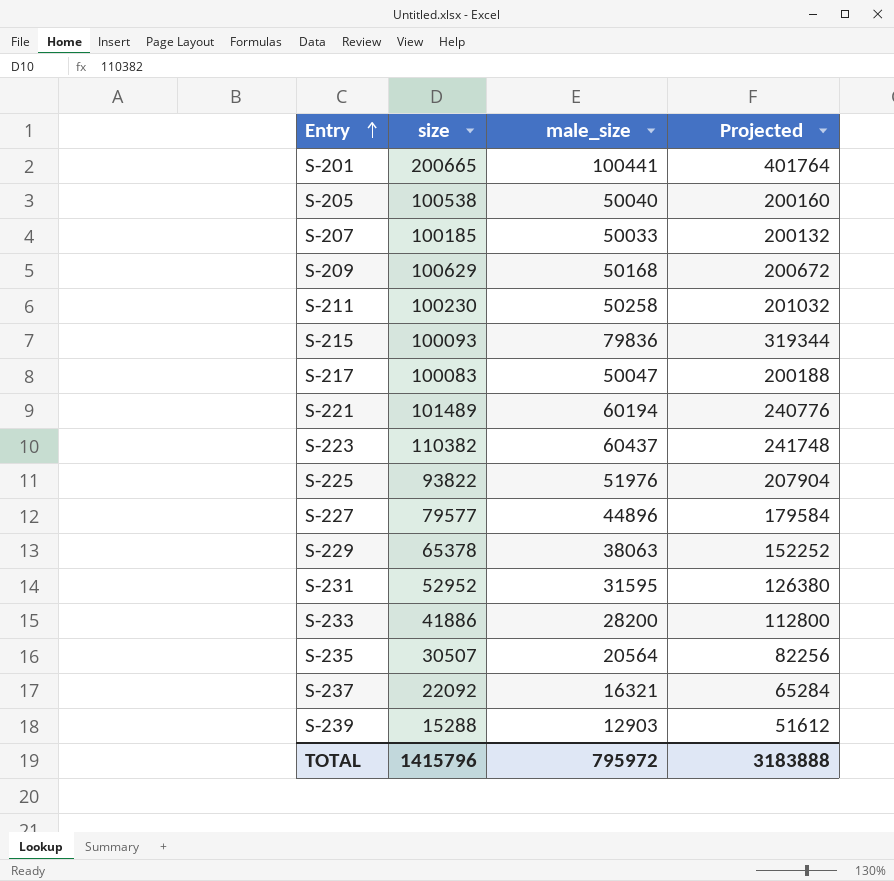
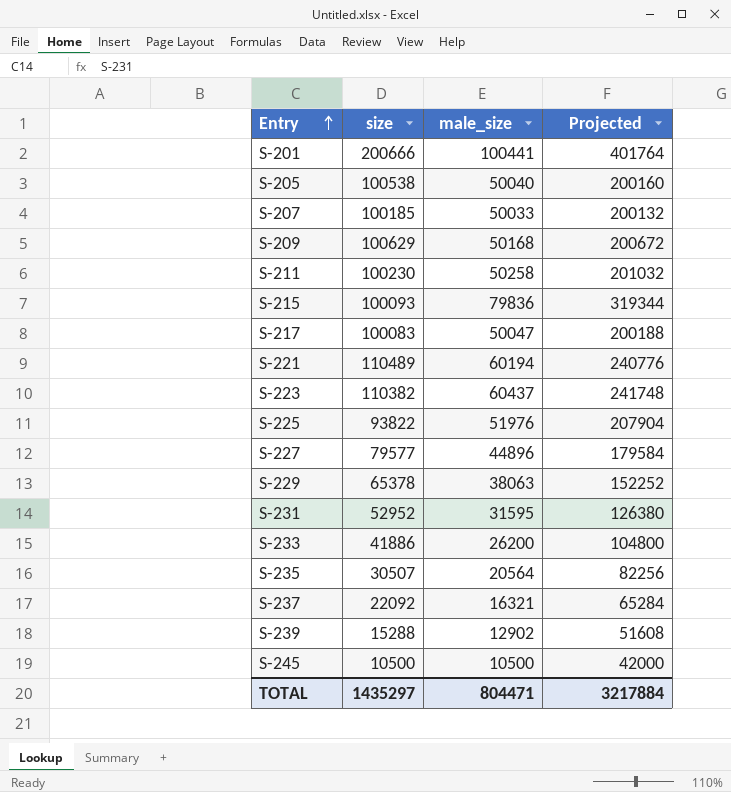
S-201 | size: 200665 -> 200666
S-221 | size: 101489 -> 110489
S-233 | male_size: 28200 -> 26200
S-233 | Projected: 112800 -> 104800
S-239 | male_size: 12903 -> 12902
S-239 | Projected: 51612 -> 51608
row S-245: none -> 10500 | 10500 | 42000
TOTAL | size: 1415796 -> 1435297
TOTAL | male_size: 795972 -> 804471
TOTAL | Projected: 3183888 -> 3217884

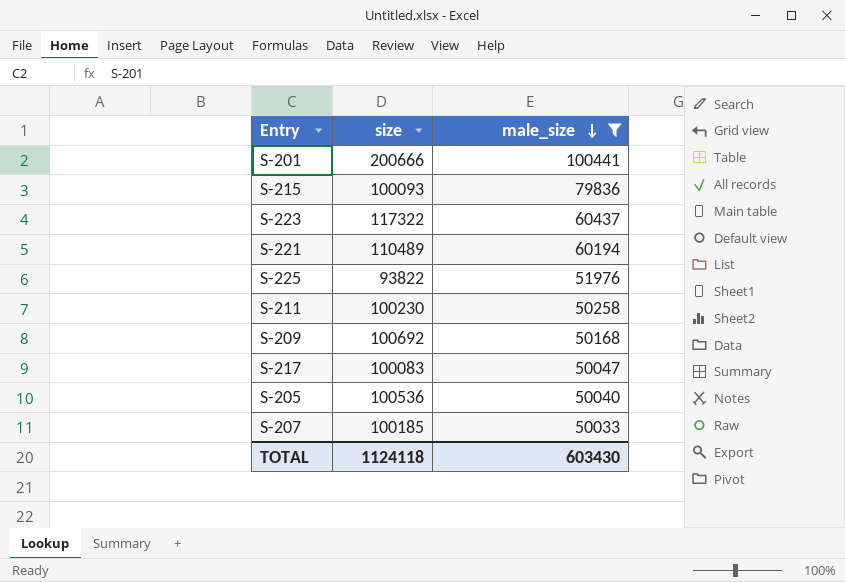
filter: none -> male_size >= 50033
row order: Entry ascending -> male_size descending
column Projected | formula: [male_size] * 4 -> none
S-223 | size: 110382 -> 117322
S-209 | size: 100629 -> 100692
S-205 | size: 100538 -> 100536
TOTAL | size: 1435297 -> 1124118
TOTAL | male_size: 804471 -> 603430

